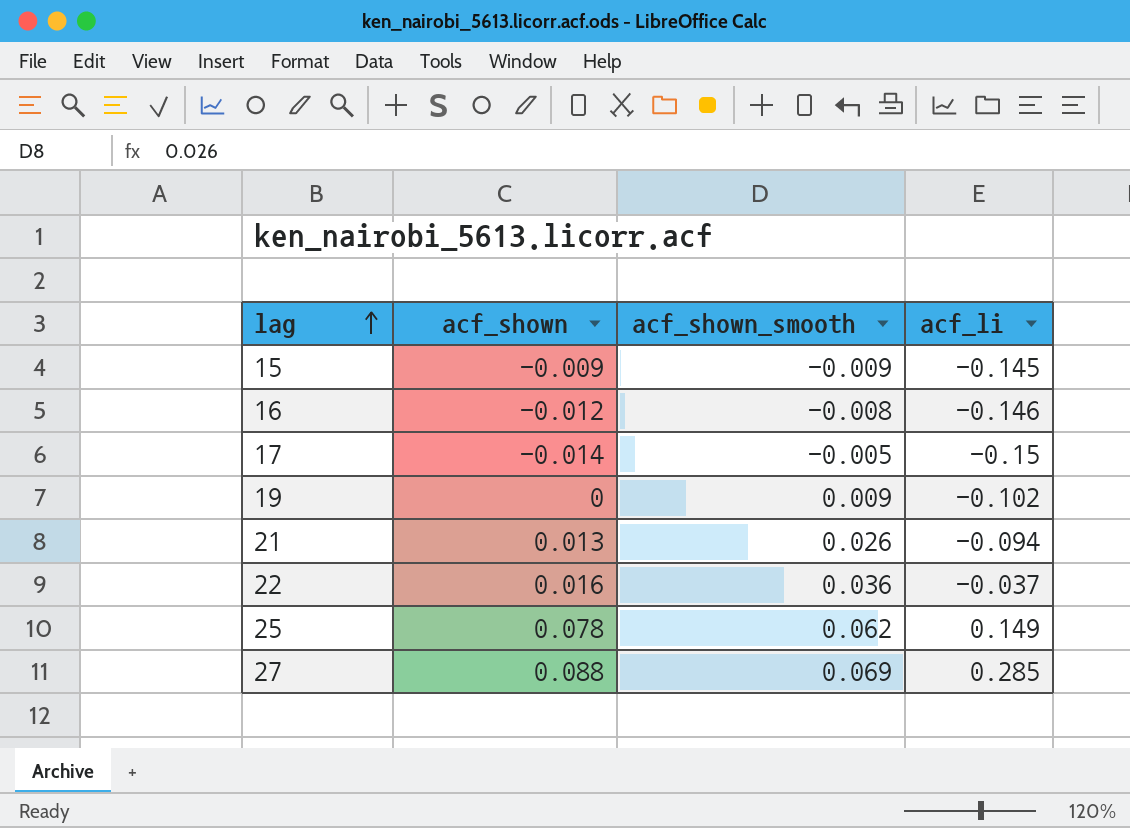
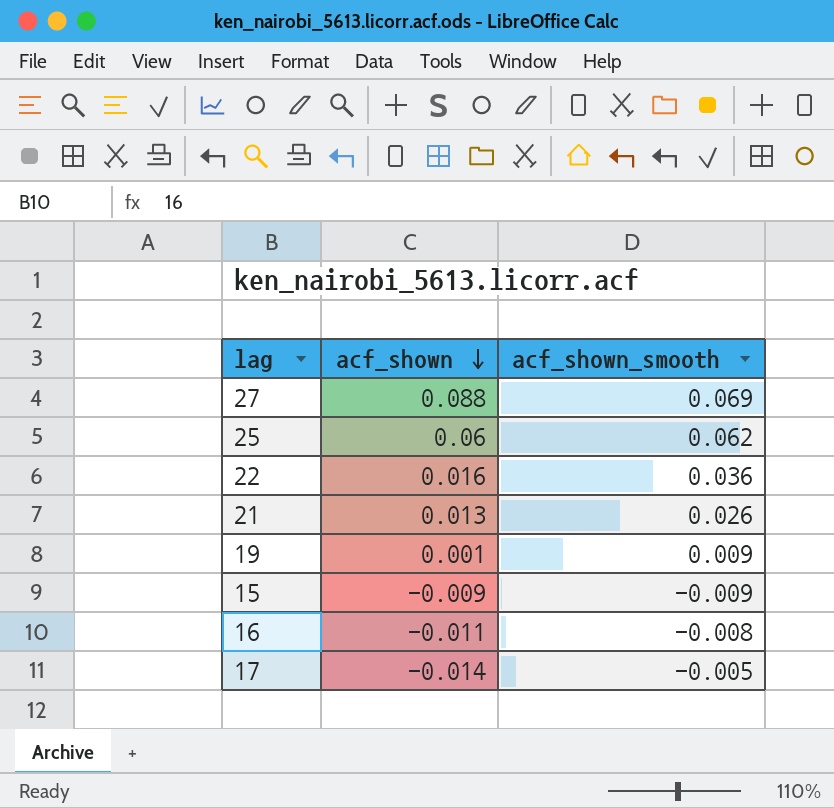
row order: lag ascending -> acf_shown descending
column acf_li | position: 4 -> none
25 | acf_shown: 0.078 -> 0.06
19 | acf_shown: 0 -> 0.001
16 | acf_shown: -0.012 -> -0.011

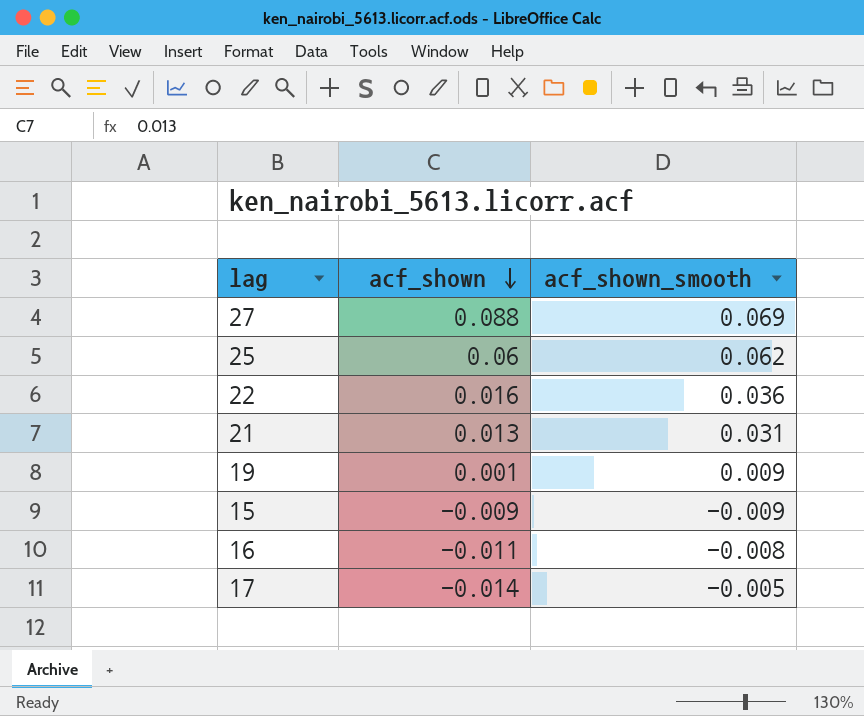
21 | acf_shown_smooth: 0.026 -> 0.031

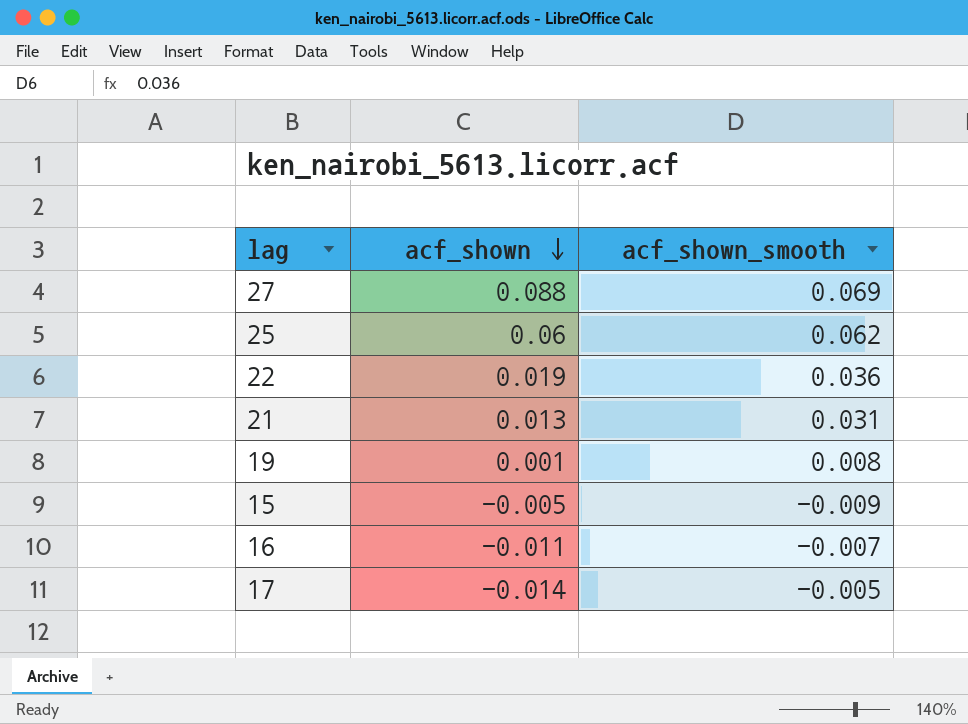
22 | acf_shown: 0.016 -> 0.019
19 | acf_shown_smooth: 0.009 -> 0.008
15 | acf_shown: -0.009 -> -0.005
16 | acf_shown_smooth: -0.008 -> -0.007

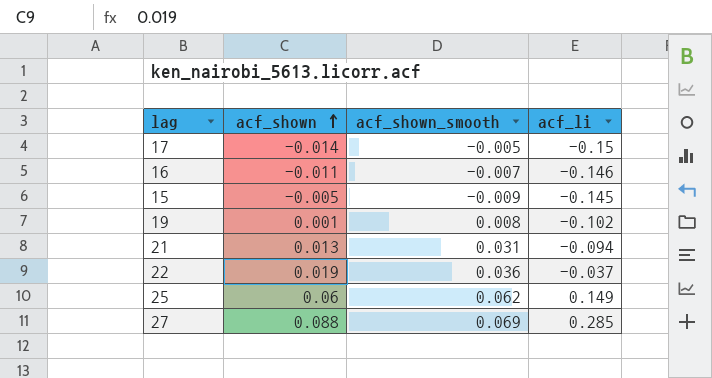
row order: acf_shown descending -> acf_shown ascending
column acf_li | position: none -> 4

